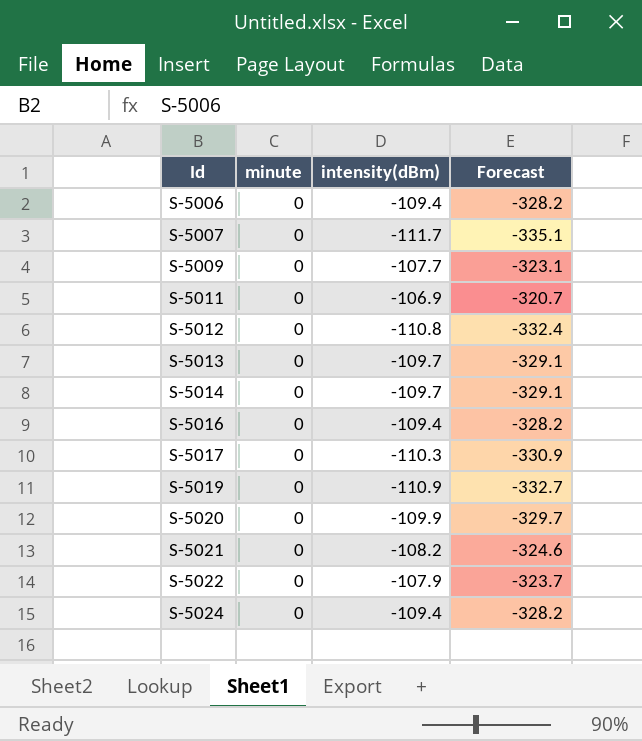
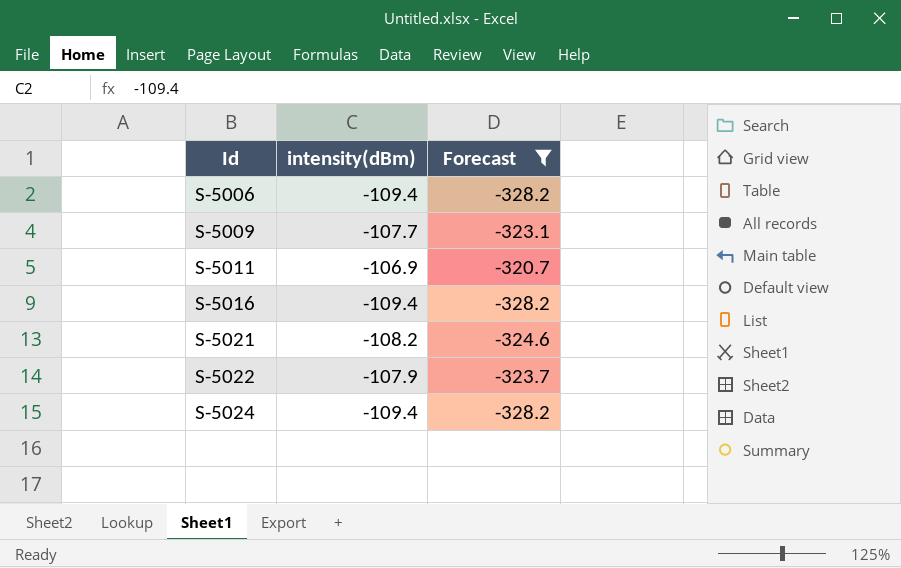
filter: none -> Forecast >= -328.2
column minute | position: 2 -> none

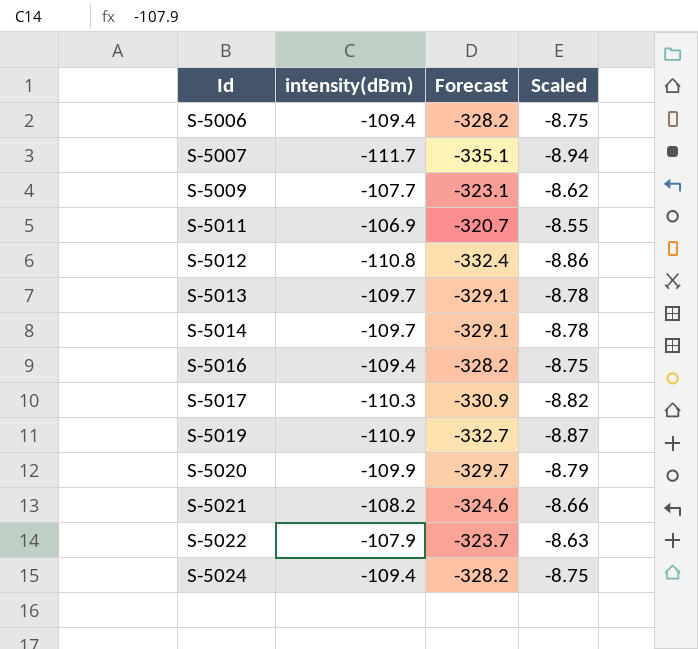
filter: Forecast >= -328.2 -> none
column Scaled | formula: none -> [intensity(dBm)] * 0.08

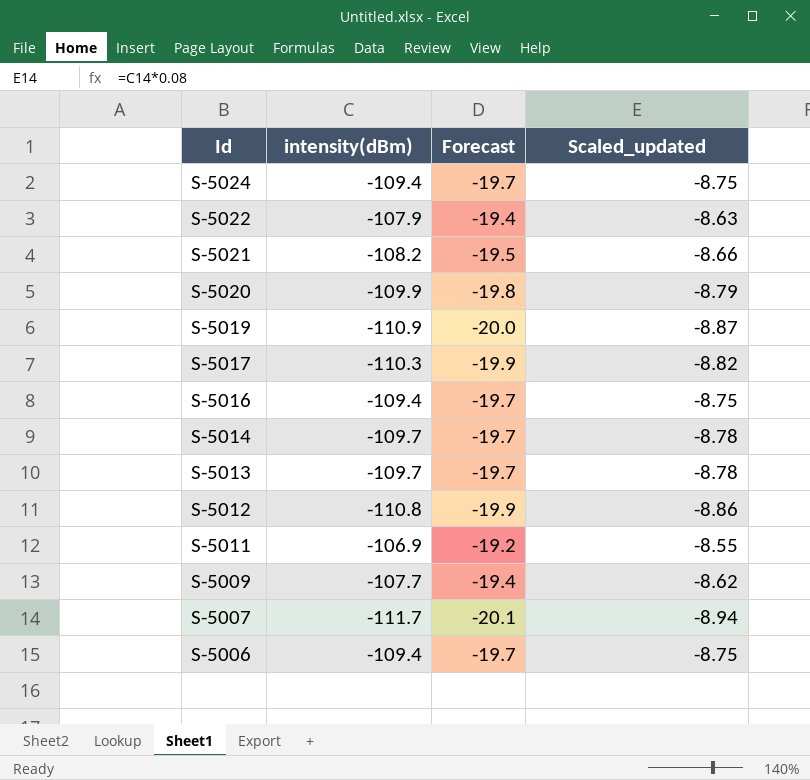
row order: Id ascending -> Id descending
column Forecast | formula: [intensity(dBm)] * 3 -> [intensity(dBm)] * 0.18
column name: Scaled -> Scaled_updated

